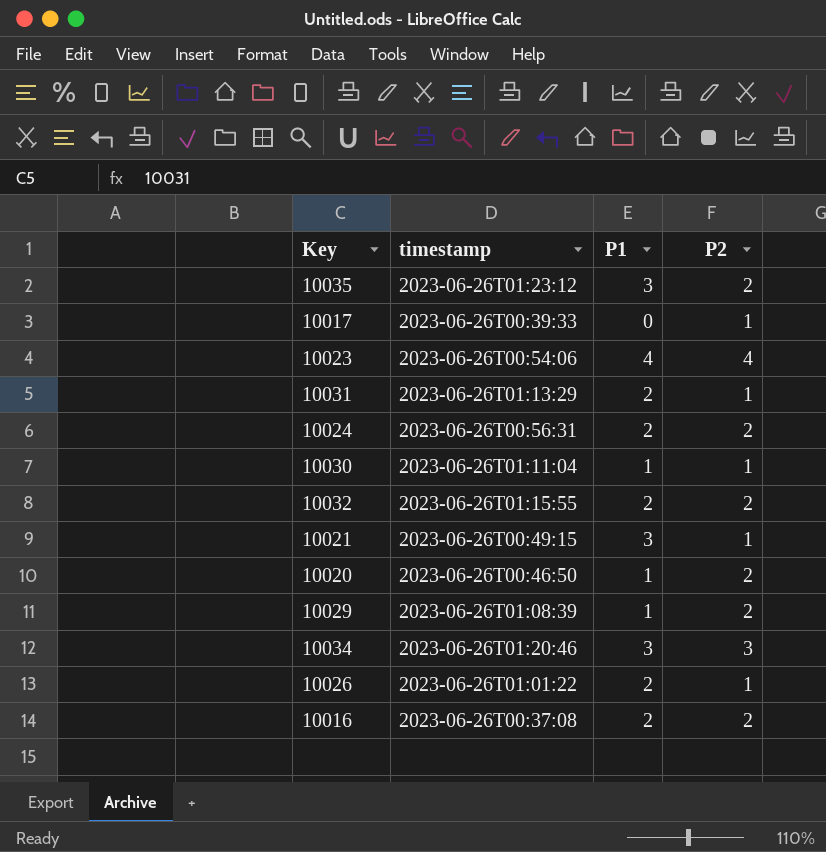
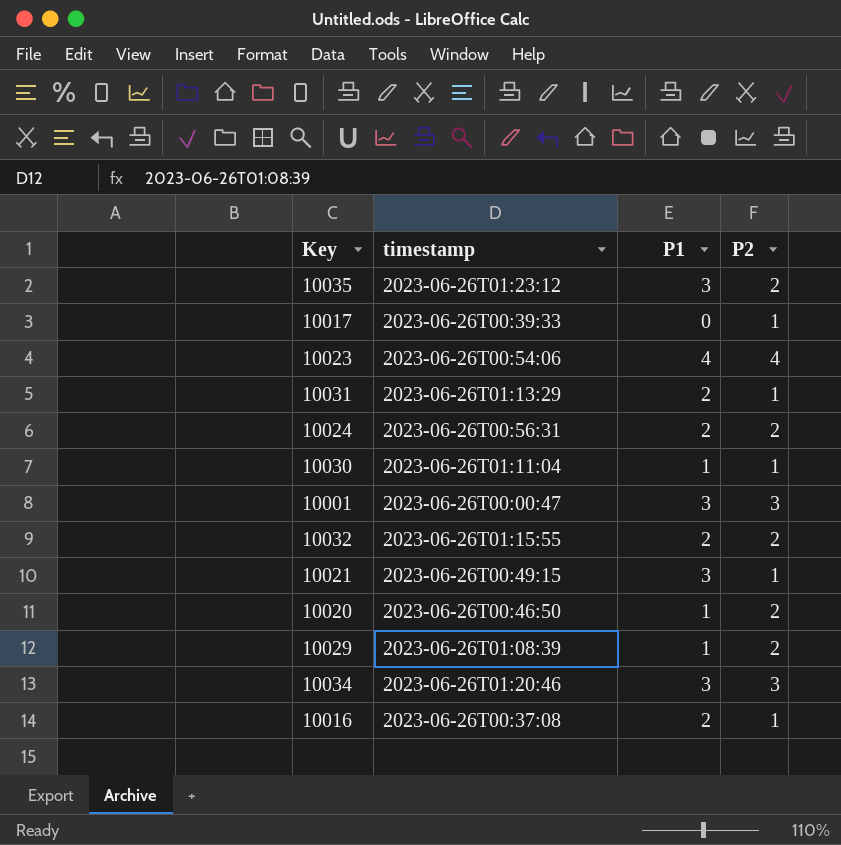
row 10026: 2023-06-26T01:01:22 | 2 | 1 -> none
row 10001: none -> 2023-06-26T00:00:47 | 3 | 3
10016 | P2: 2 -> 1

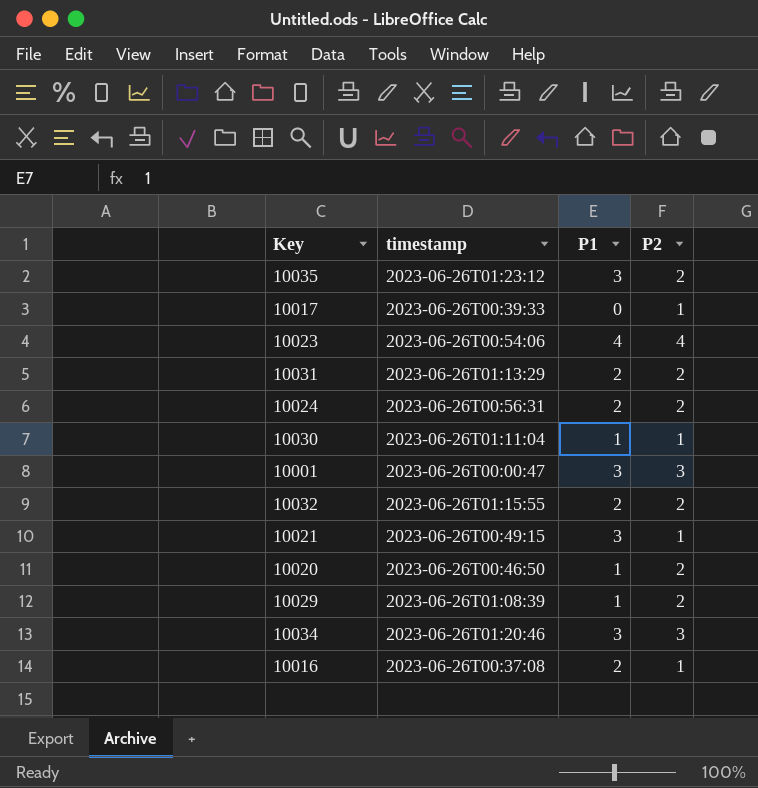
10031 | P2: 1 -> 2

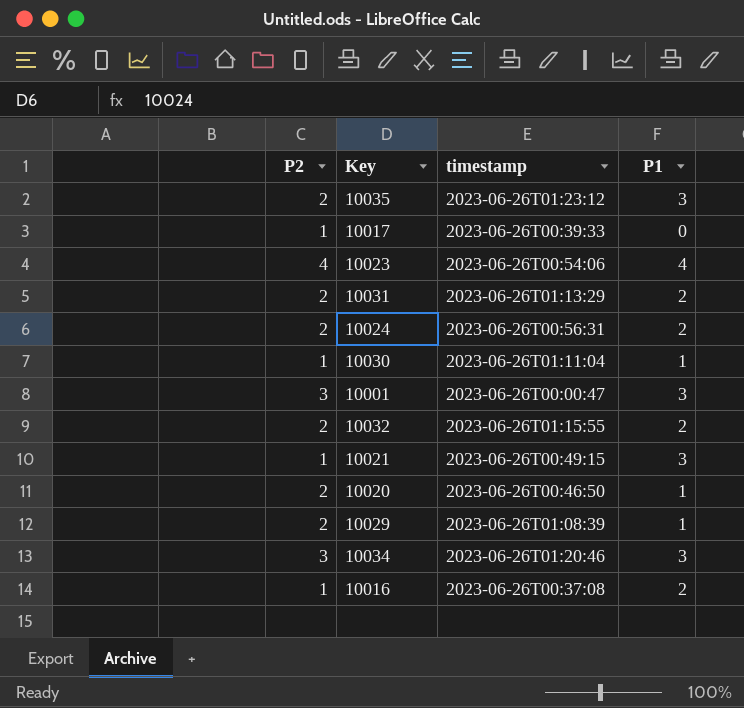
column P2 | position: 4 -> 1

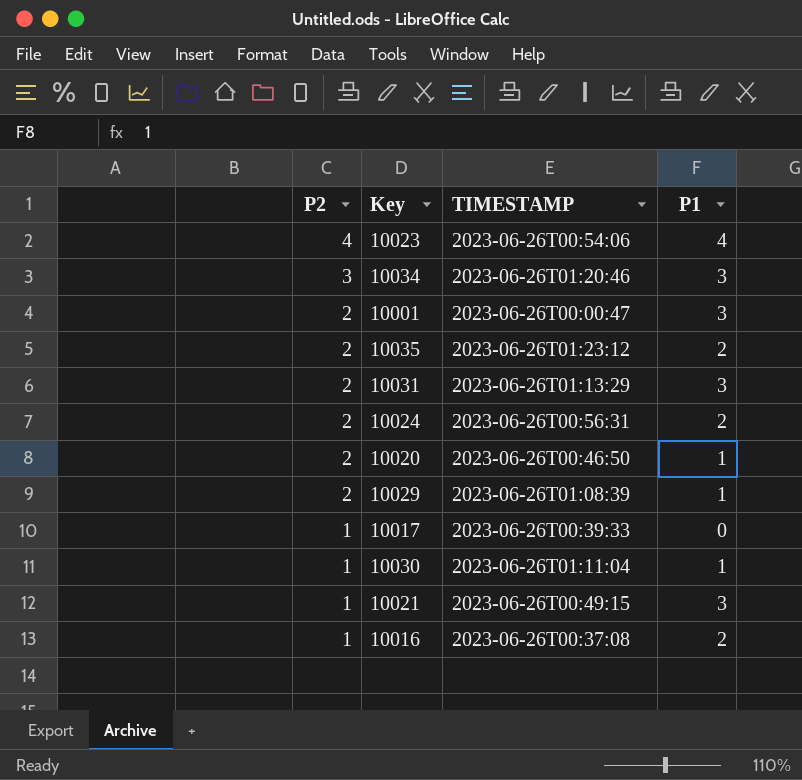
row order: none -> P2 descending
column name: timestamp -> TIMESTAMP
row 10032: 2 | 2023-06-26T01:15:55 | 2 -> none
10001 | P2: 3 -> 2
10035 | P1: 3 -> 2
10031 | P1: 2 -> 3

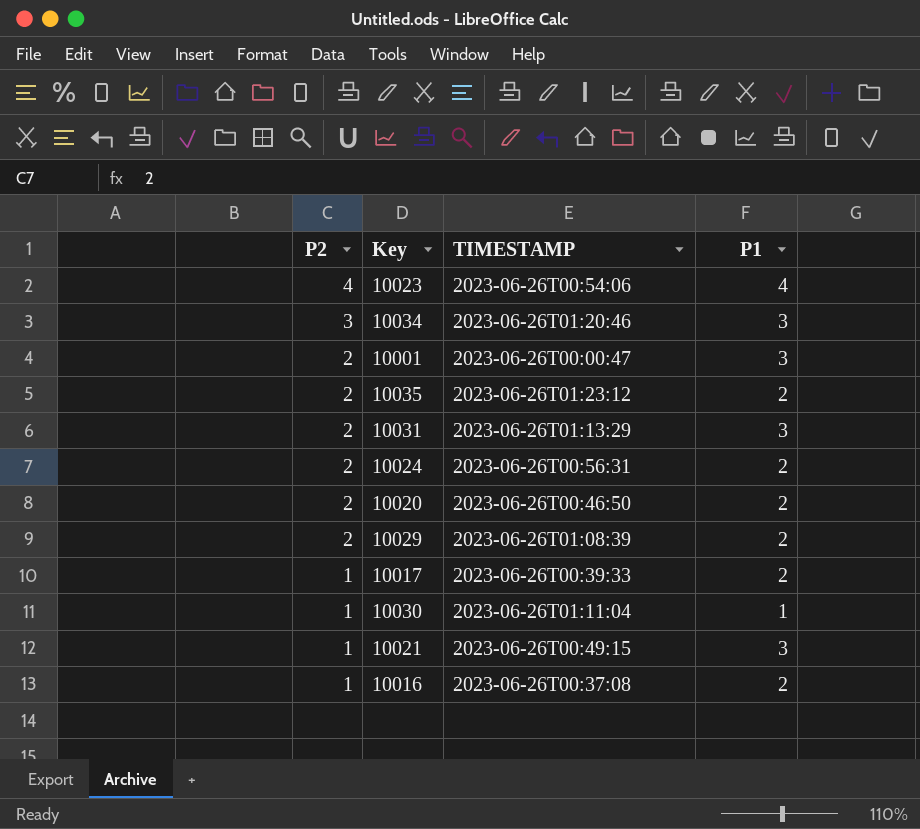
10020 | P1: 1 -> 2
10029 | P1: 1 -> 2
10017 | P1: 0 -> 2

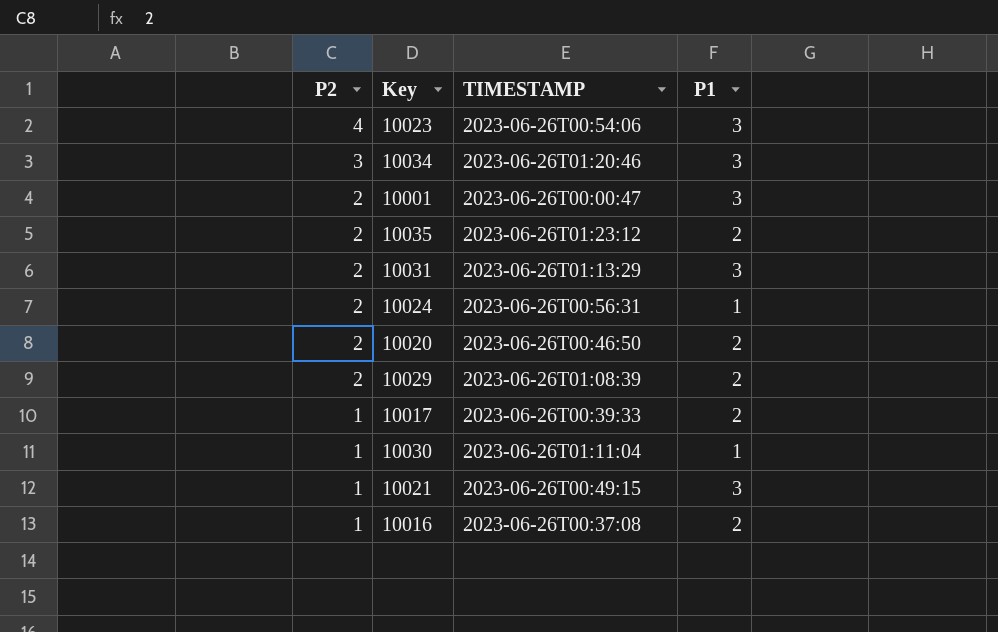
10023 | P1: 4 -> 3
10024 | P1: 2 -> 1

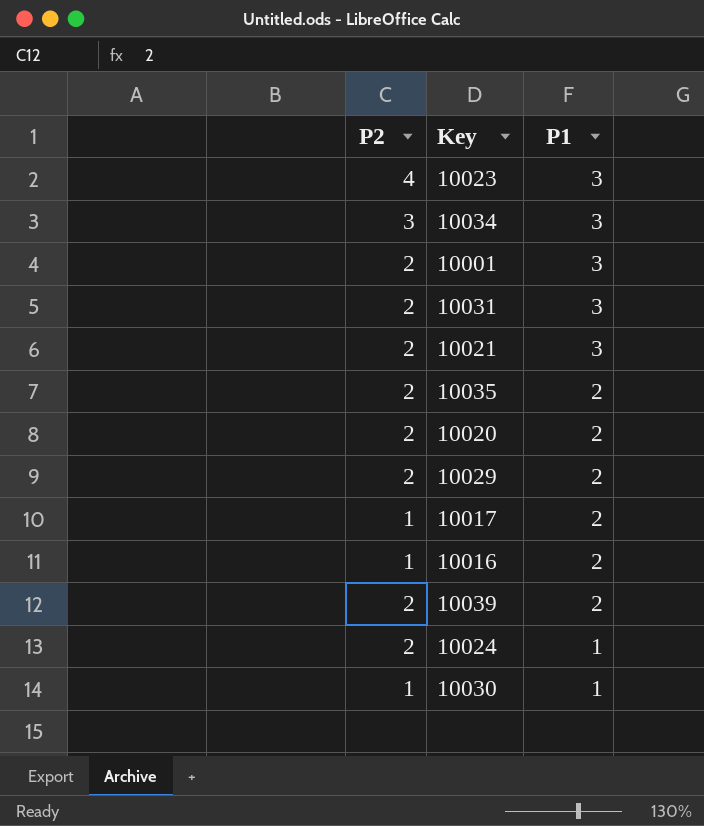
row order: P2 descending -> P1 descending
column TIMESTAMP | position: 3 -> none
10021 | P2: 1 -> 2
row 10039: none -> 2 | 2

